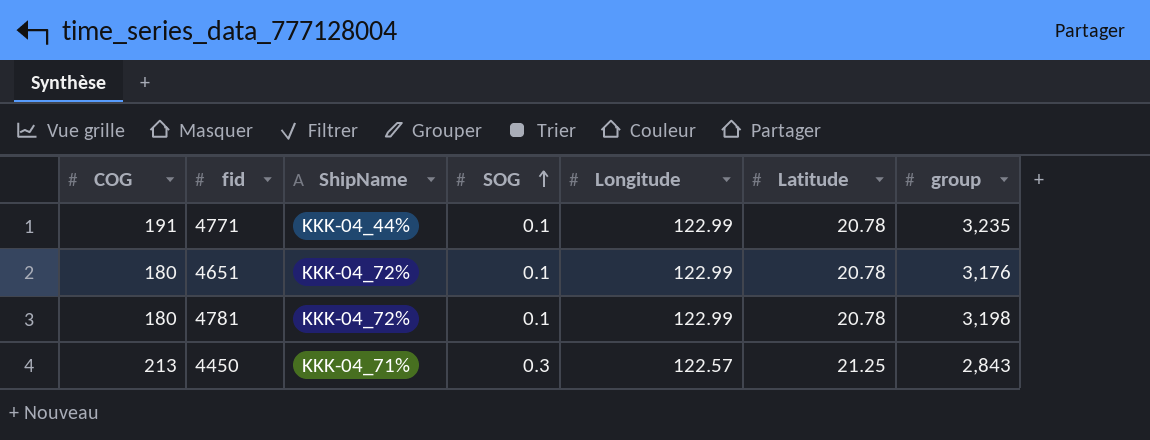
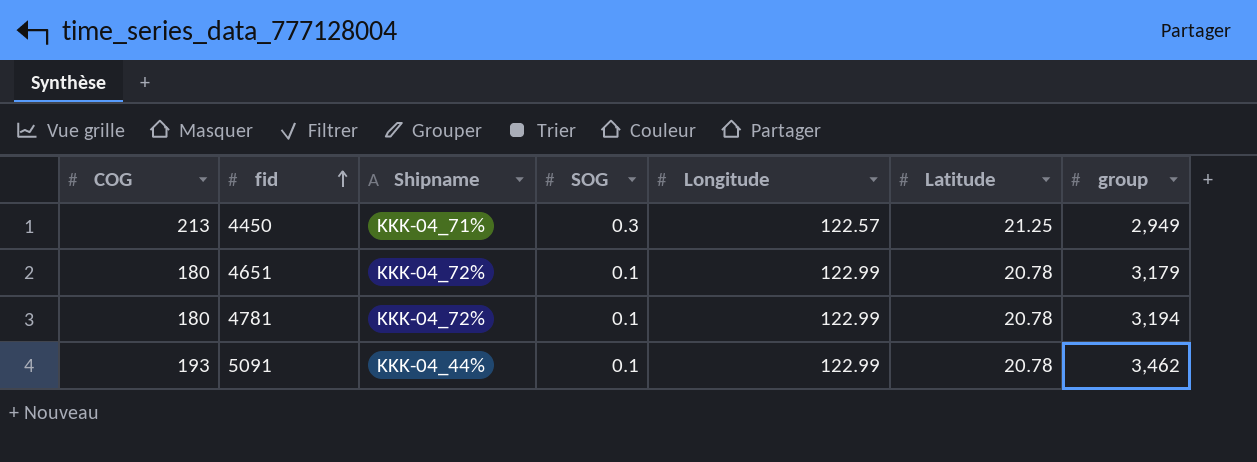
row order: SOG ascending -> fid ascending
column name: ShipName -> Shipname
row 4771: 191 | KKK-04_44% | 0.1 | 122.99 | 20.78 | 3,235 -> none
4450 | group: 2,843 -> 2,949
4651 | group: 3,176 -> 3,179
4781 | group: 3,198 -> 3,194
row 5091: none -> 193 | KKK-04_44% | 0.1 | 122.99 | 20.78 | 3,462

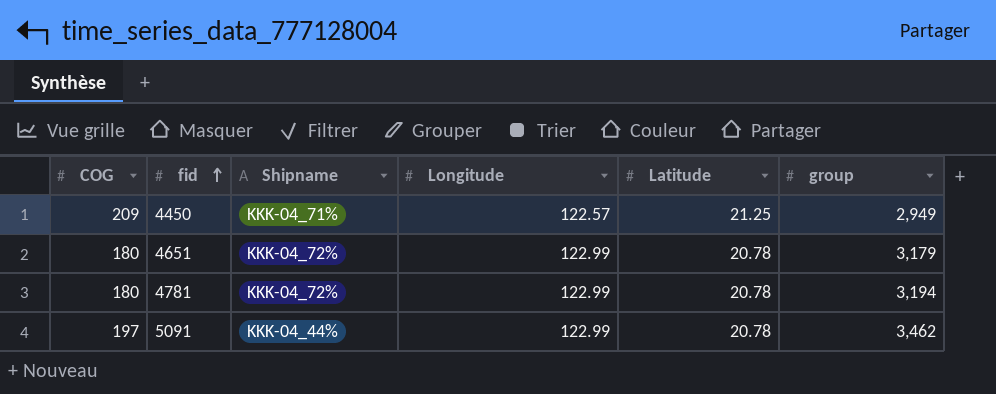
column SOG | position: 4 -> none
4450 | COG: 213 -> 209
5091 | COG: 193 -> 197

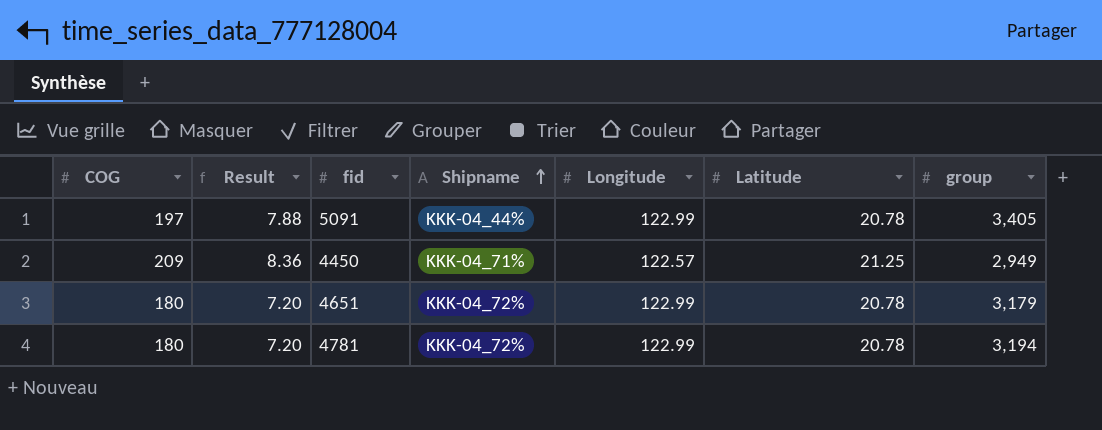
row order: fid ascending -> Shipname ascending
column Result | formula: none -> [COG] * 0.04
5091 | group: 3,462 -> 3,405

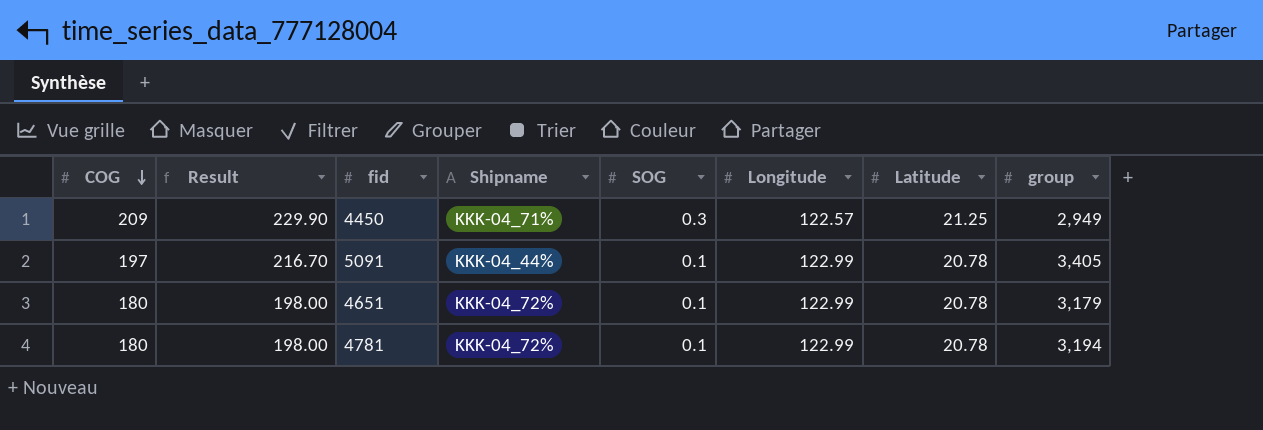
row order: Shipname ascending -> COG descending
column Result | formula: [COG] * 0.04 -> [COG] * 1.1
column SOG | position: none -> 5

